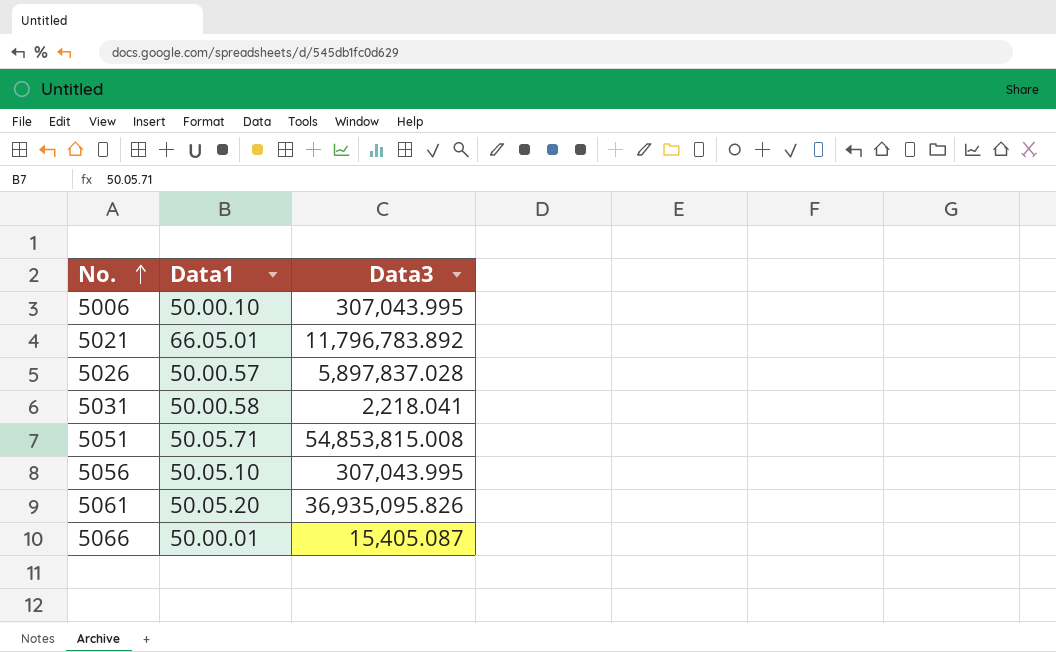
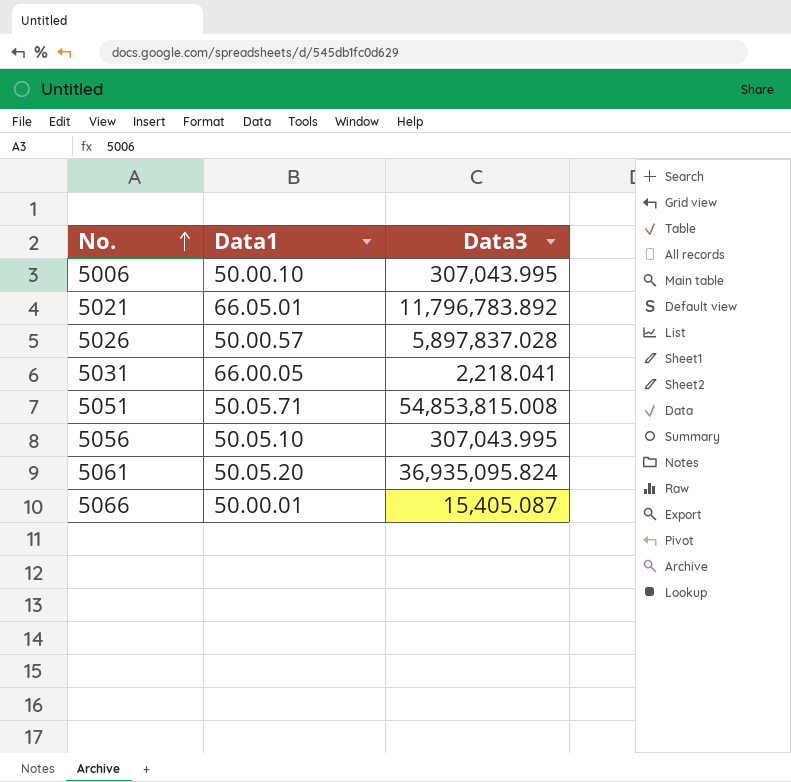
5031 | Data1: 50.00.58 -> 66.00.05
5061 | Data3: 36,935,095.826 -> 36,935,095.824

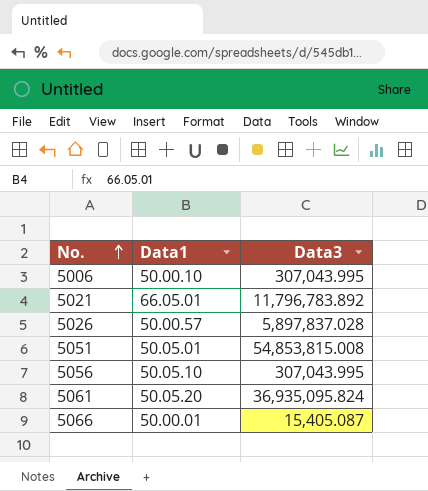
row 5031: 66.00.05 | 2,218.041 -> none
5051 | Data1: 50.05.71 -> 50.05.01

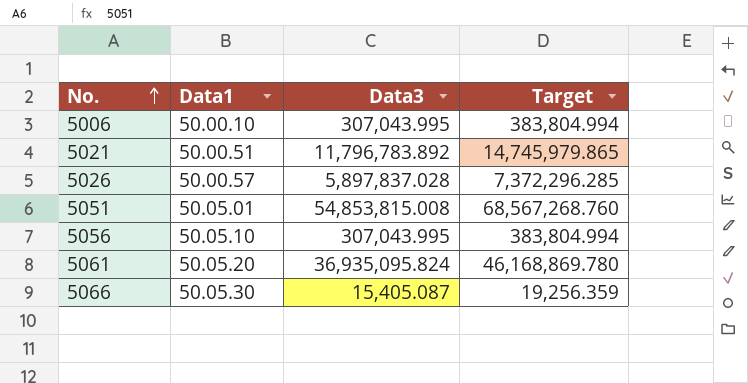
column Target | formula: none -> [Data3] * 1.25
5021 | Data1: 66.05.01 -> 50.00.51
5066 | Data1: 50.00.01 -> 50.05.30

